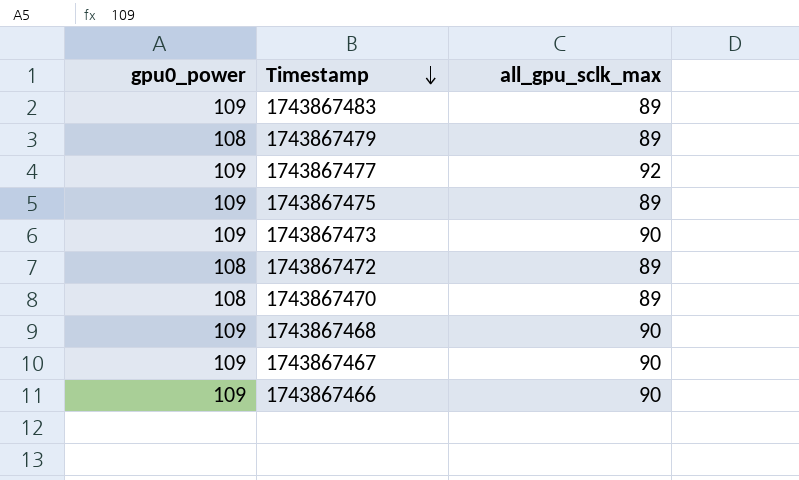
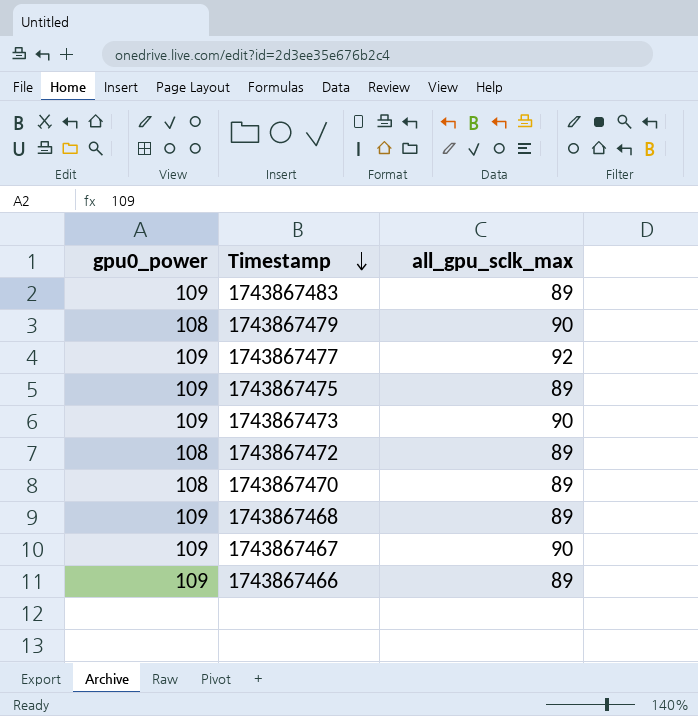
1743867479 | all_gpu_sclk_max: 89 -> 90
1743867468 | all_gpu_sclk_max: 90 -> 89
1743867466 | all_gpu_sclk_max: 90 -> 89

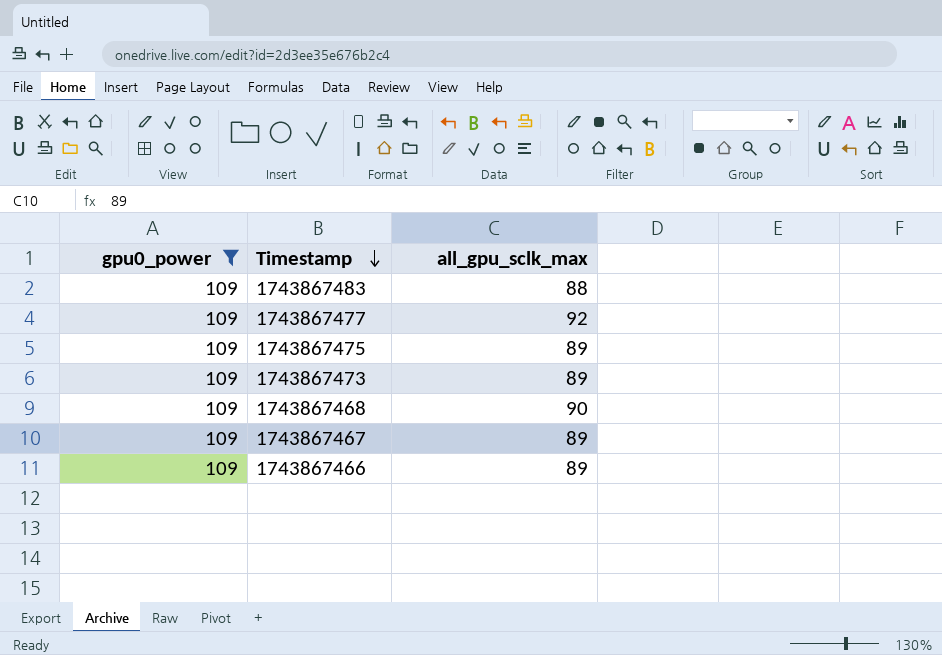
filter: none -> gpu0_power = 109
1743867483 | all_gpu_sclk_max: 89 -> 88
1743867473 | all_gpu_sclk_max: 90 -> 89
1743867468 | all_gpu_sclk_max: 89 -> 90
1743867467 | all_gpu_sclk_max: 90 -> 89

